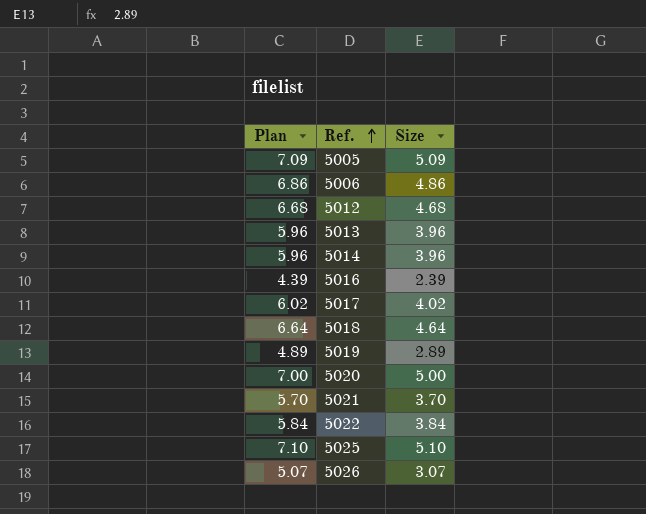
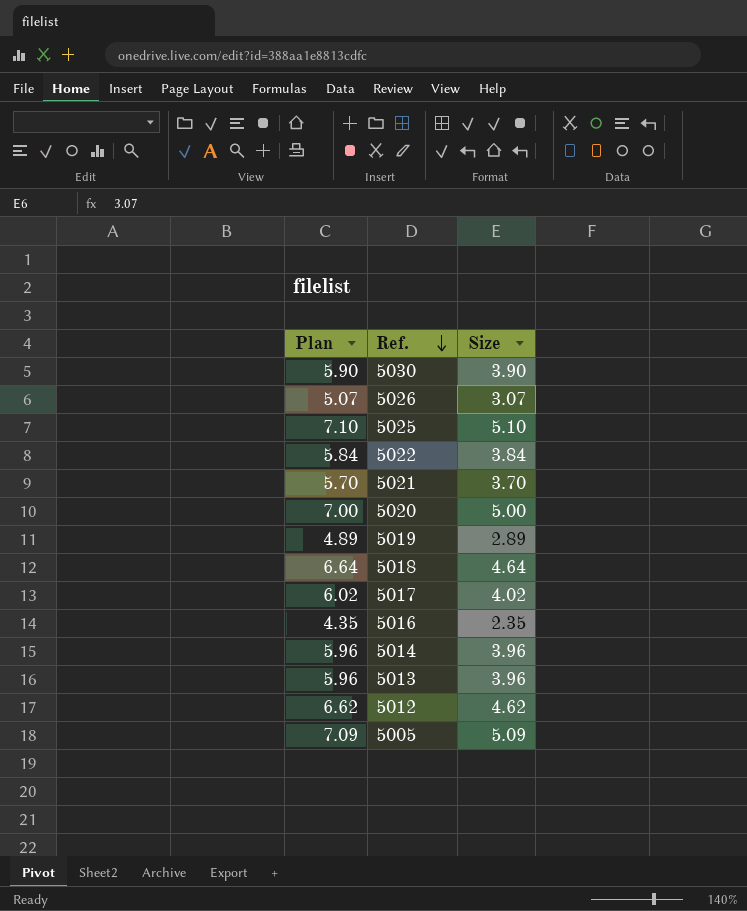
row order: Ref. ascending -> Ref. descending
row 5006: 6.86 | 4.86 -> none
row 5030: none -> 5.90 | 3.90
5016 | Plan: 4.39 -> 4.35
5016 | Size: 2.39 -> 2.35
5012 | Plan: 6.68 -> 6.62
5012 | Size: 4.68 -> 4.62

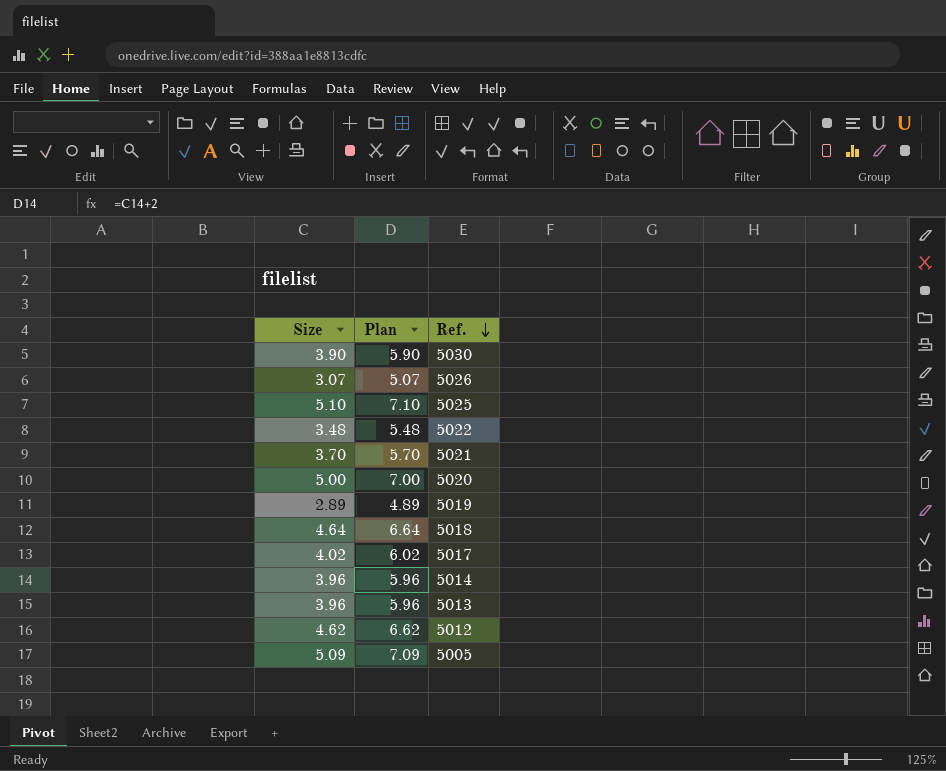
column Size | position: 3 -> 1
row 5016: 4.35 | 2.35 -> none
5022 | Size: 3.84 -> 3.48
5022 | Plan: 5.84 -> 5.48

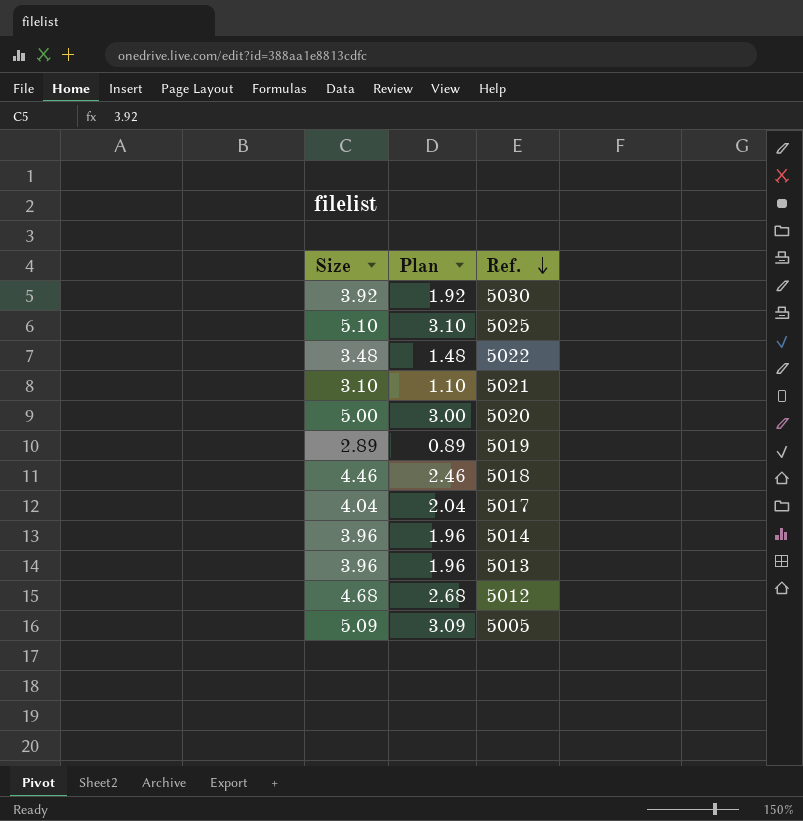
column Plan | formula: [Size] + 2 -> [Size] - 2
row 5026: 3.07 | 5.07 -> none
5030 | Size: 3.90 -> 3.92
5021 | Size: 3.70 -> 3.10
5018 | Size: 4.64 -> 4.46
5017 | Size: 4.02 -> 4.04
5012 | Size: 4.62 -> 4.68

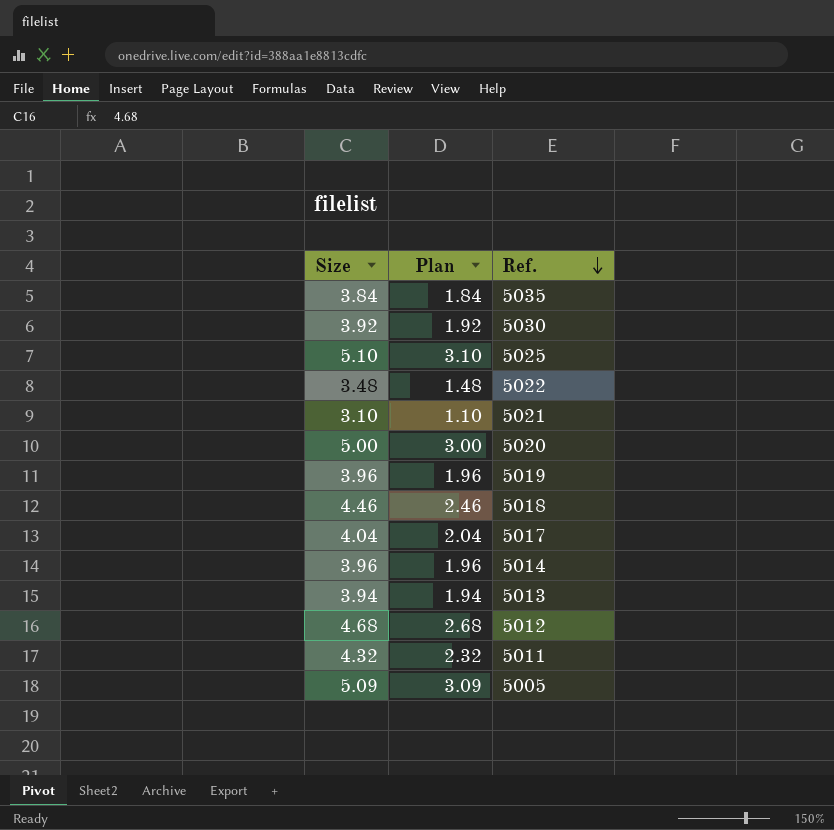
row 5035: none -> 3.84 | 1.84
5019 | Size: 2.89 -> 3.96
5019 | Plan: 0.89 -> 1.96
5013 | Size: 3.96 -> 3.94
5013 | Plan: 1.96 -> 1.94
row 5011: none -> 4.32 | 2.32

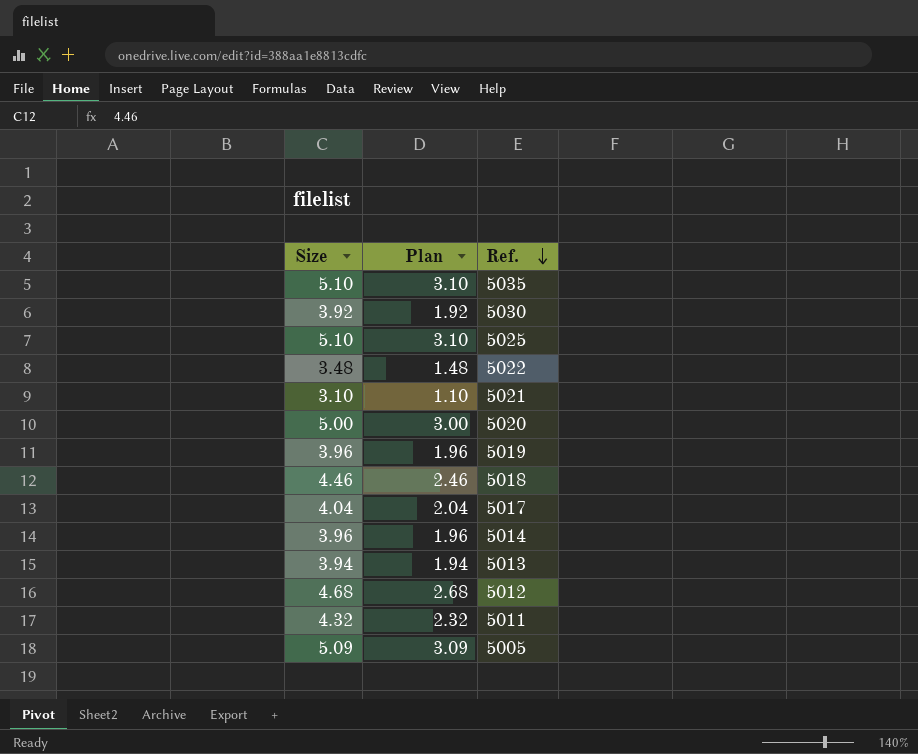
5035 | Size: 3.84 -> 5.10
5035 | Plan: 1.84 -> 3.10

